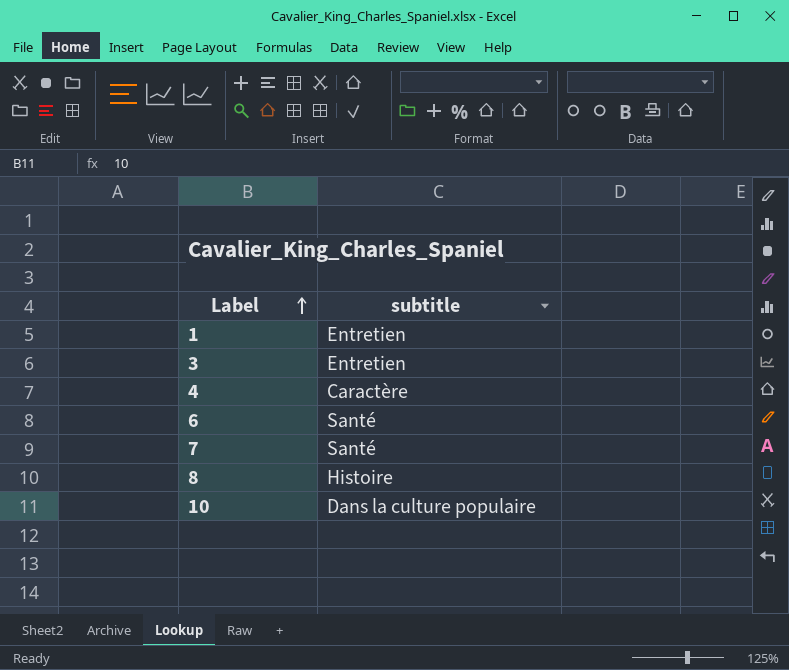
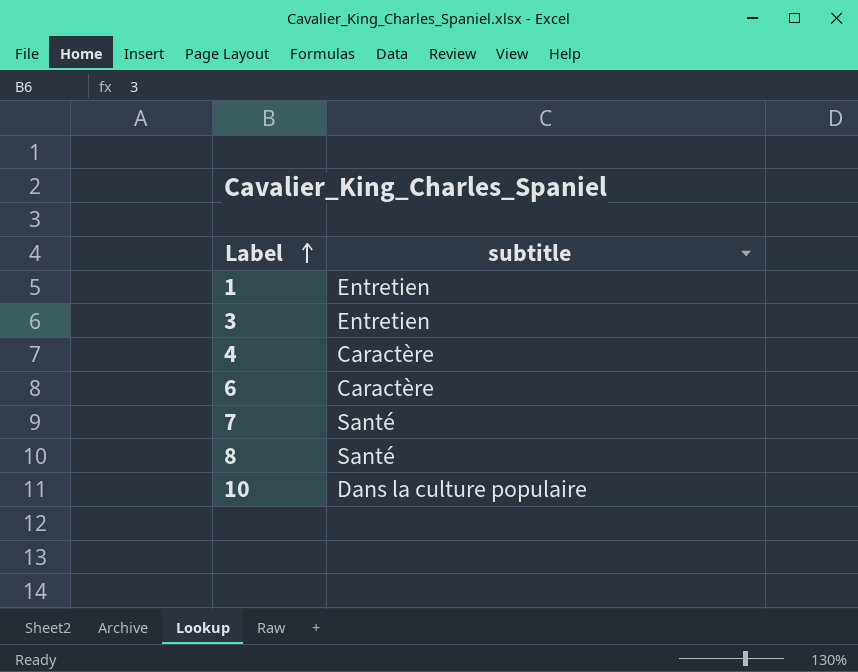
6 | subtitle: Santé -> Caractère
8 | subtitle: Histoire -> Santé

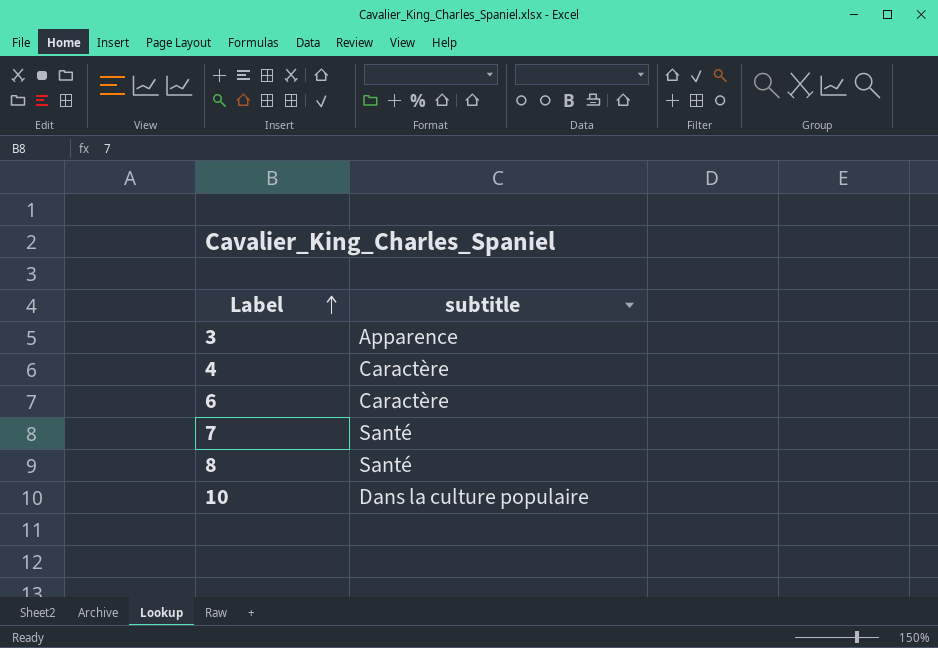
row 1: Entretien -> none
3 | subtitle: Entretien -> Apparence

